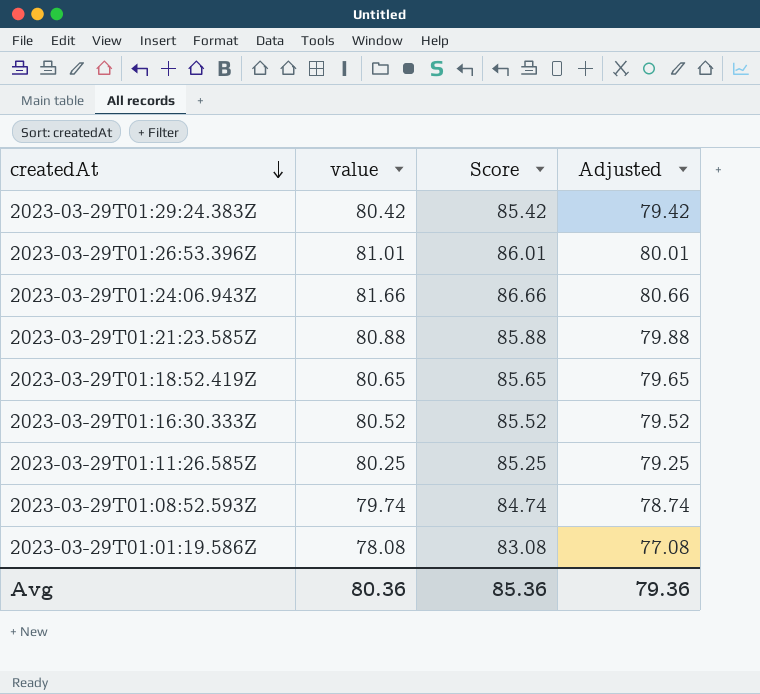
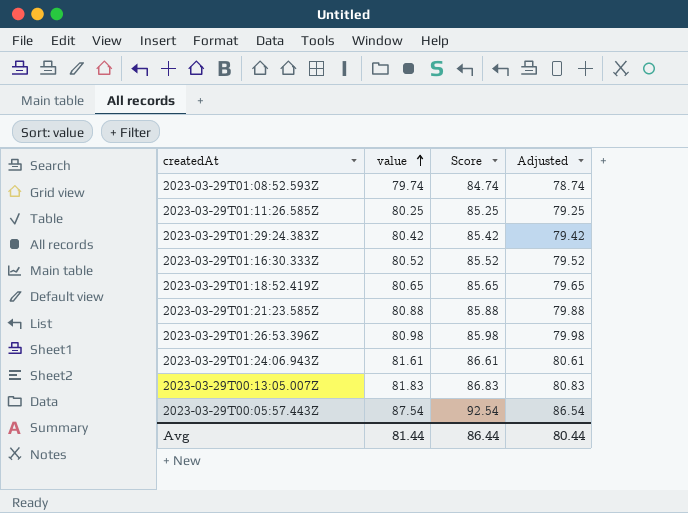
row order: createdAt descending -> value ascending
row 2023-03-29T01:01:19.586Z: 78.08 | 83.08 | 77.08 -> none
2023-03-29T01:26:53.396Z | value: 81.01 -> 80.98
2023-03-29T01:26:53.396Z | Score: 86.01 -> 85.98
2023-03-29T01:26:53.396Z | Adjusted: 80.01 -> 79.98
2023-03-29T01:24:06.943Z | value: 81.66 -> 81.61
2023-03-29T01:24:06.943Z | Score: 86.66 -> 86.61
2023-03-29T01:24:06.943Z | Adjusted: 80.66 -> 80.61
row 2023-03-29T00:13:05.007Z: none -> 81.83 | 86.83 | 80.83
row 2023-03-29T00:05:57.443Z: none -> 87.54 | 92.54 | 86.54
Avg | value: 80.36 -> 81.44
Avg | Score: 85.36 -> 86.44
Avg | Adjusted: 79.36 -> 80.44

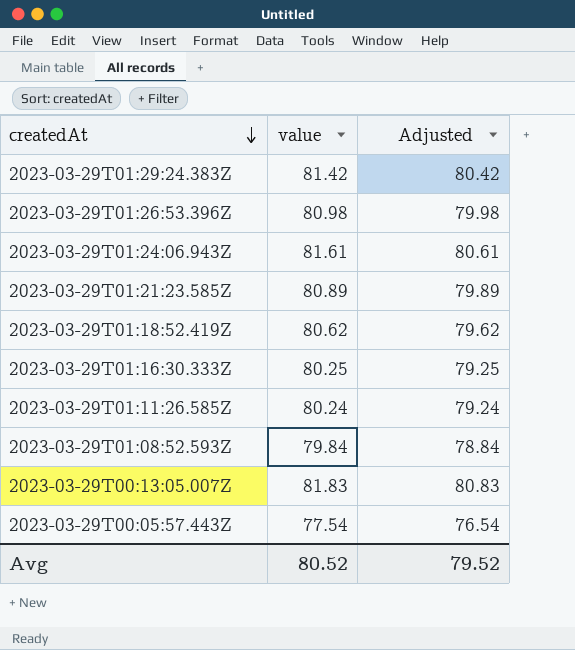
row order: value ascending -> createdAt descending
column Score | formula: [value] + 5 -> none
2023-03-29T01:29:24.383Z | value: 80.42 -> 81.42
2023-03-29T01:29:24.383Z | Adjusted: 79.42 -> 80.42
2023-03-29T01:21:23.585Z | value: 80.88 -> 80.89
2023-03-29T01:21:23.585Z | Adjusted: 79.88 -> 79.89
2023-03-29T01:18:52.419Z | value: 80.65 -> 80.62
2023-03-29T01:18:52.419Z | Adjusted: 79.65 -> 79.62
2023-03-29T01:16:30.333Z | value: 80.52 -> 80.25
2023-03-29T01:16:30.333Z | Adjusted: 79.52 -> 79.25
2023-03-29T01:11:26.585Z | value: 80.25 -> 80.24
2023-03-29T01:11:26.585Z | Adjusted: 79.25 -> 79.24
2023-03-29T01:08:52.593Z | value: 79.74 -> 79.84
2023-03-29T01:08:52.593Z | Adjusted: 78.74 -> 78.84
2023-03-29T00:05:57.443Z | value: 87.54 -> 77.54
2023-03-29T00:05:57.443Z | Adjusted: 86.54 -> 76.54
Avg | value: 81.44 -> 80.52
Avg | Adjusted: 80.44 -> 79.52

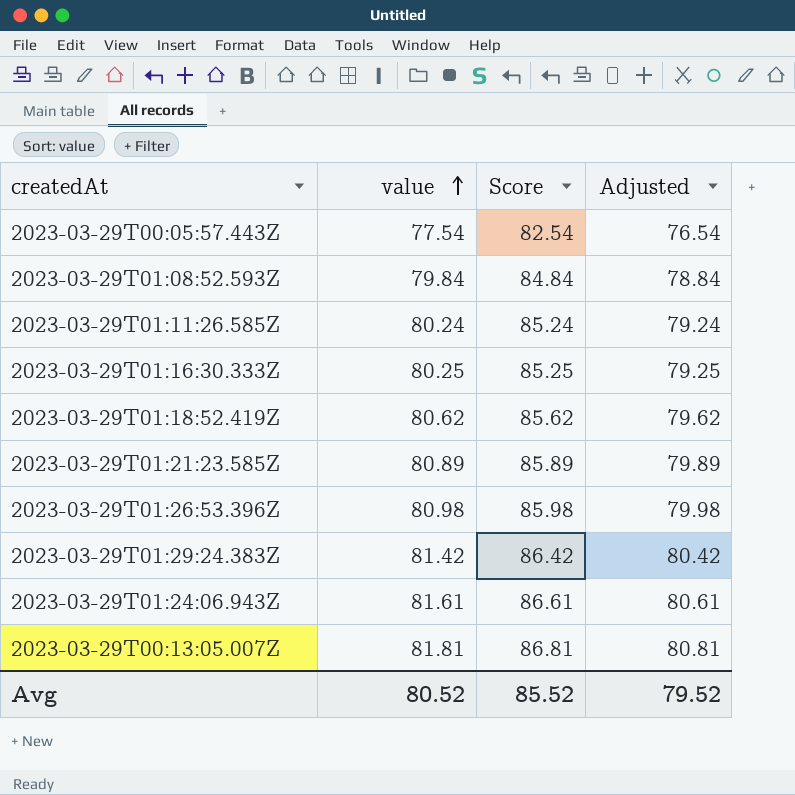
row order: createdAt descending -> value ascending
column Score | formula: none -> [value] + 5
2023-03-29T00:13:05.007Z | value: 81.83 -> 81.81
2023-03-29T00:13:05.007Z | Adjusted: 80.83 -> 80.81

